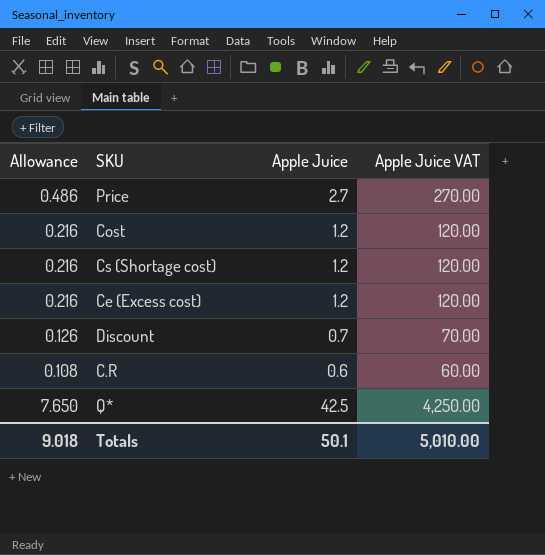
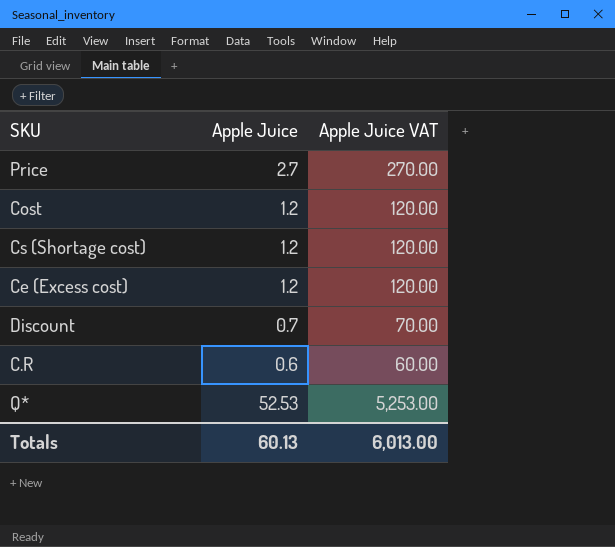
column Allowance | formula: [Apple Juice] * 0.18 -> none
Q* | Apple Juice: 42.5 -> 52.53
Q* | Apple Juice VAT: 4,250.00 -> 5,253.00
Totals | Apple Juice: 50.1 -> 60.13
Totals | Apple Juice VAT: 5,010.00 -> 6,013.00

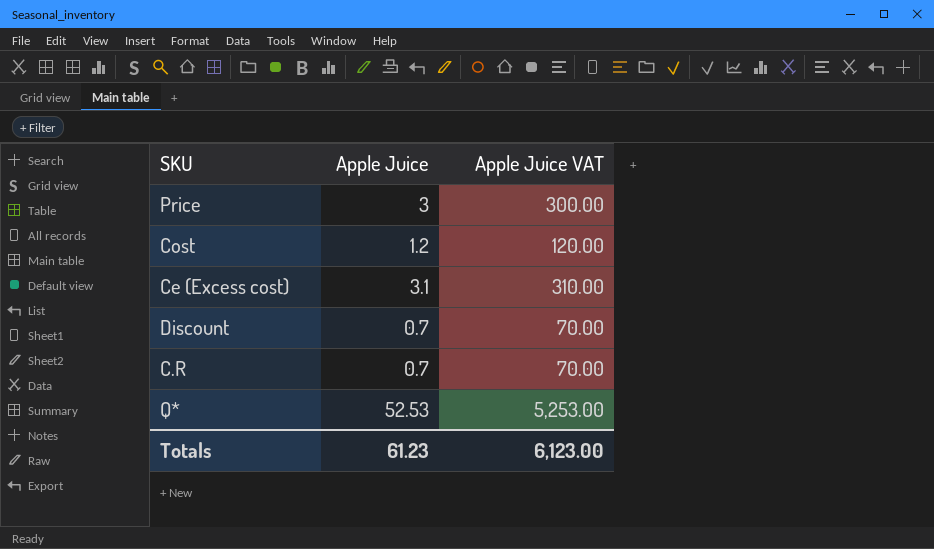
row Cs (Shortage cost): 1.2 | 120.00 -> none
Price | Apple Juice: 2.7 -> 3
Price | Apple Juice VAT: 270.00 -> 300.00
Ce (Excess cost) | Apple Juice: 1.2 -> 3.1
Ce (Excess cost) | Apple Juice VAT: 120.00 -> 310.00
C.R | Apple Juice: 0.6 -> 0.7
C.R | Apple Juice VAT: 60.00 -> 70.00
Totals | Apple Juice: 60.13 -> 61.23
Totals | Apple Juice VAT: 6,013.00 -> 6,123.00

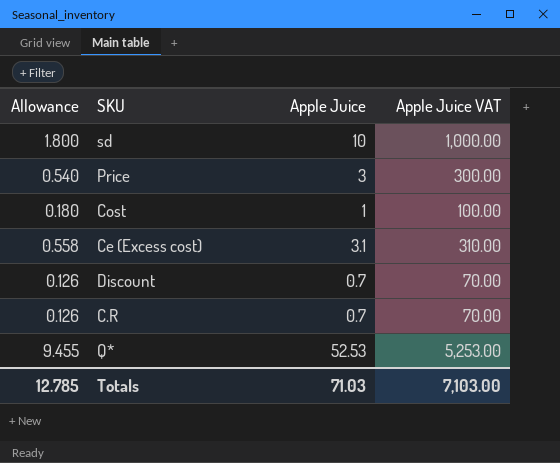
column Allowance | formula: none -> [Apple Juice] * 0.18
row sd: none -> 1.800 | 10 | 1,000.00
Cost | Apple Juice: 1.2 -> 1
Cost | Apple Juice VAT: 120.00 -> 100.00
Totals | Apple Juice: 61.23 -> 71.03
Totals | Apple Juice VAT: 6,123.00 -> 7,103.00

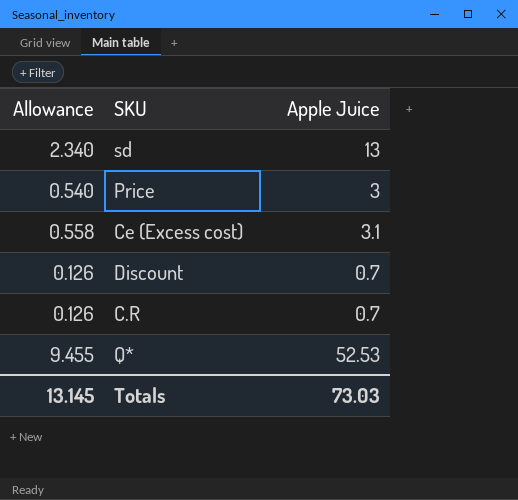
column Apple Juice VAT | formula: [Apple Juice] * 100 -> none
row Cost: 0.180 | 1 | 100.00 -> none
sd | Allowance: 1.800 -> 2.340
sd | Apple Juice: 10 -> 13
Totals | Allowance: 12.785 -> 13.145
Totals | Apple Juice: 71.03 -> 73.03

